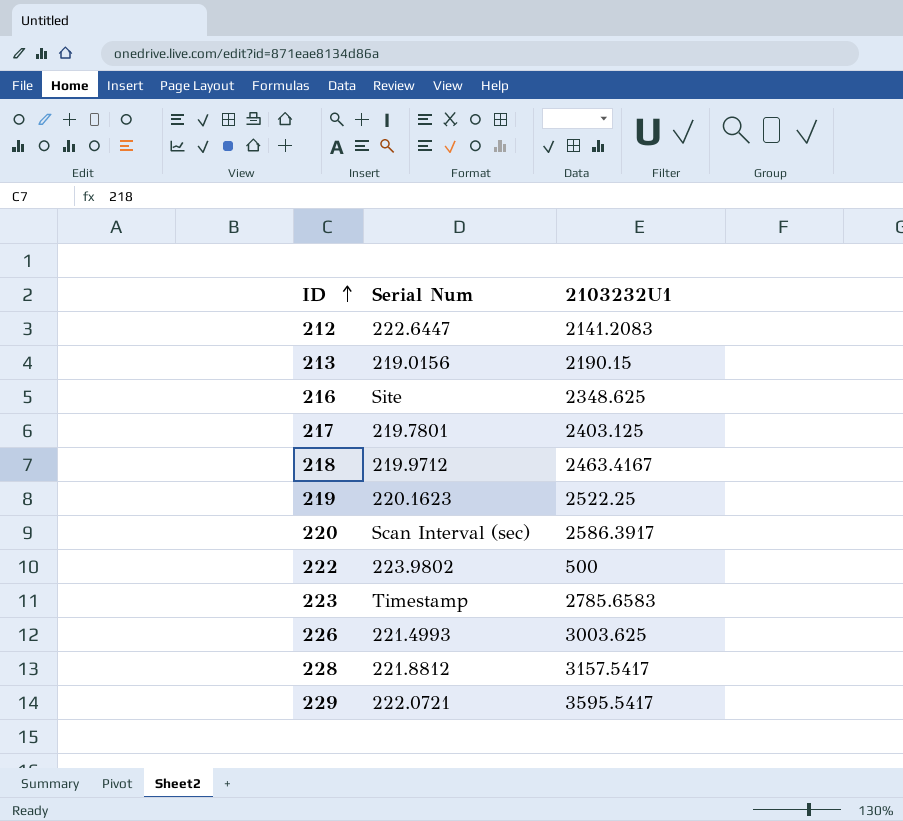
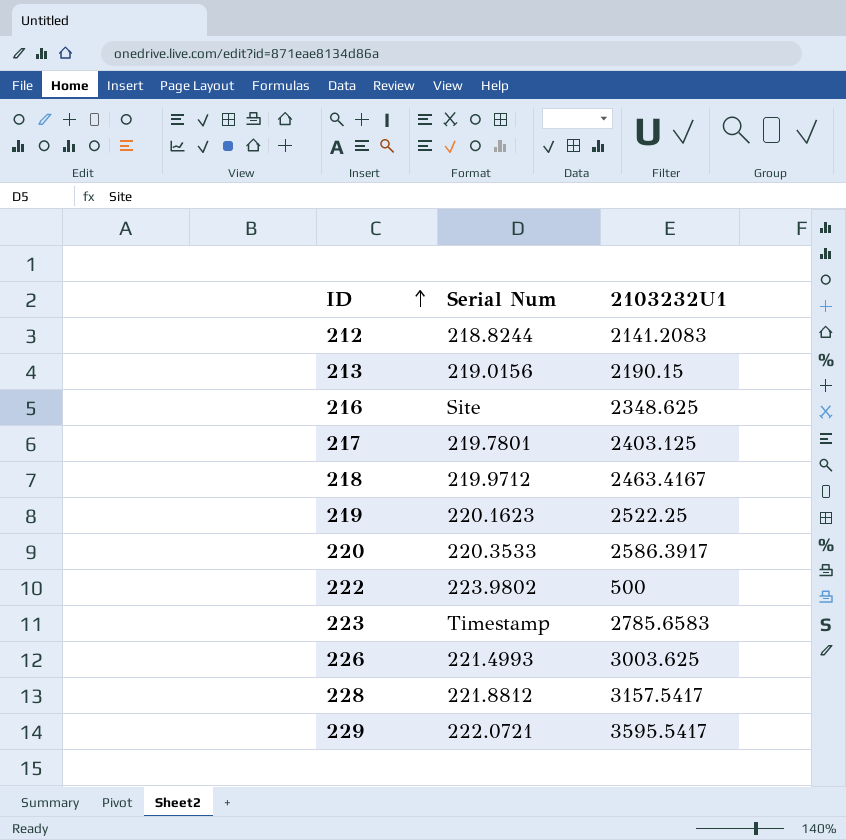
212 | Serial Num: 222.6447 -> 218.8244
220 | Serial Num: Scan Interval (sec) -> 220.3533

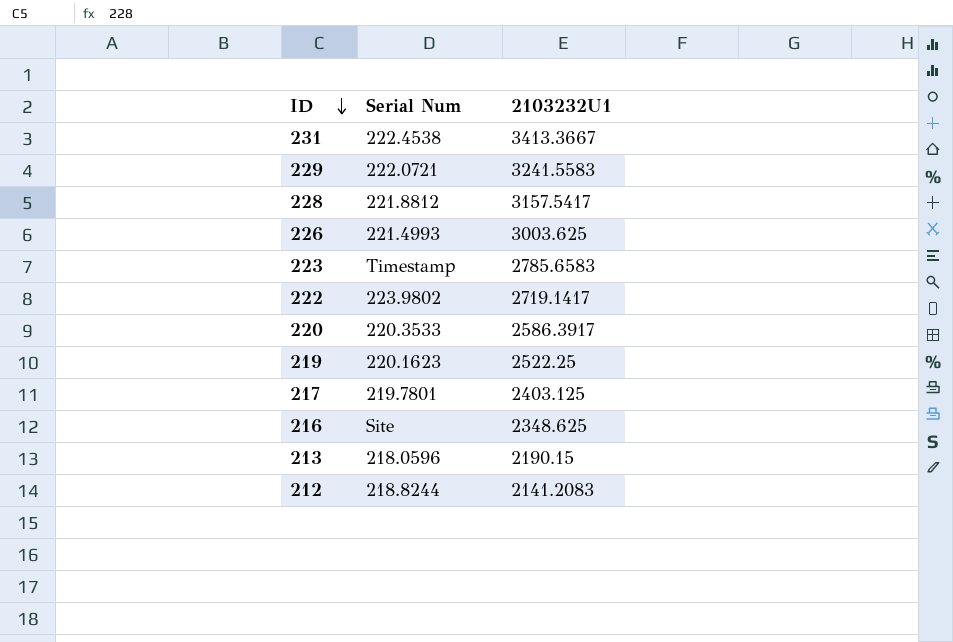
row order: ID ascending -> ID descending
row 218: 219.9712 | 2463.4167 -> none
row 231: none -> 222.4538 | 3413.3667
229 | 2103232U1: 3595.5417 -> 3241.5583
222 | 2103232U1: 500 -> 2719.1417
213 | Serial Num: 219.0156 -> 218.0596

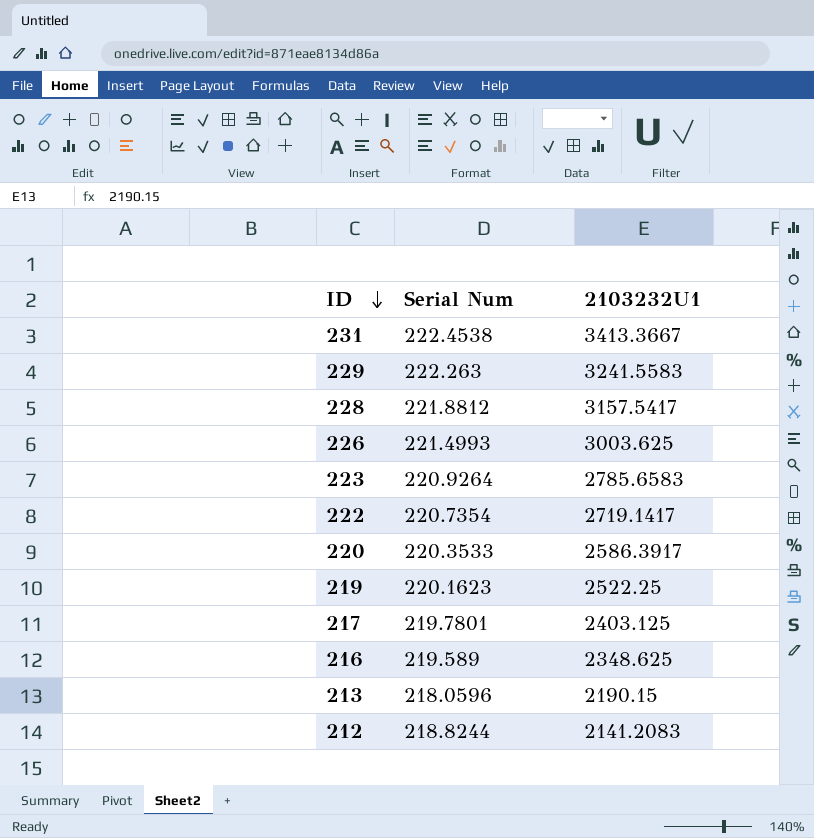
229 | Serial Num: 222.0721 -> 222.263
223 | Serial Num: Timestamp -> 220.9264
222 | Serial Num: 223.9802 -> 220.7354
216 | Serial Num: Site -> 219.589

